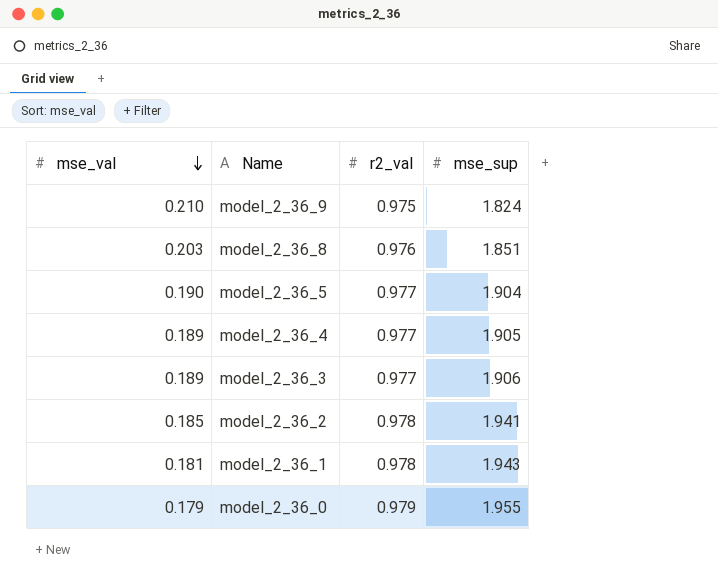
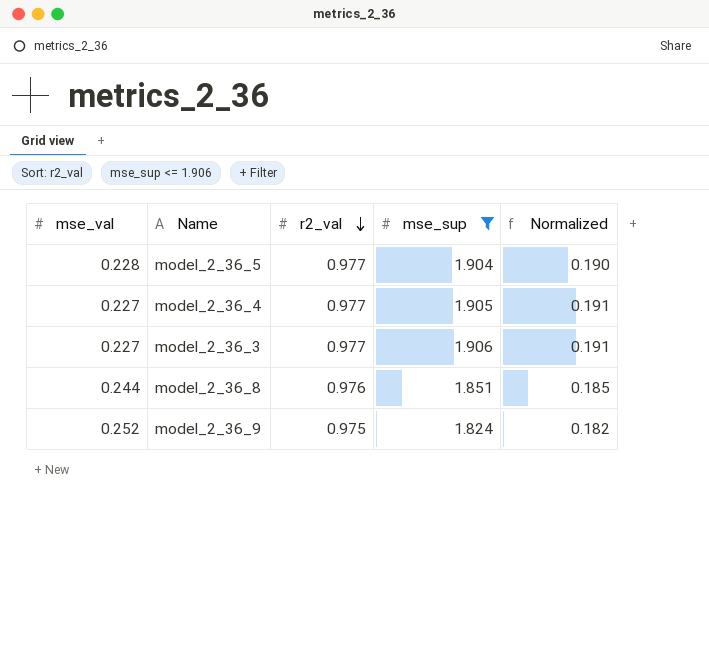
filter: none -> mse_sup <= 1.906
row order: mse_val descending -> r2_val descending
column Normalized | formula: none -> [mse_sup] * 0.1
model_2_36_5 | mse_val: 0.190 -> 0.228
model_2_36_4 | mse_val: 0.189 -> 0.227
model_2_36_3 | mse_val: 0.189 -> 0.227
model_2_36_8 | mse_val: 0.203 -> 0.244
model_2_36_9 | mse_val: 0.210 -> 0.252

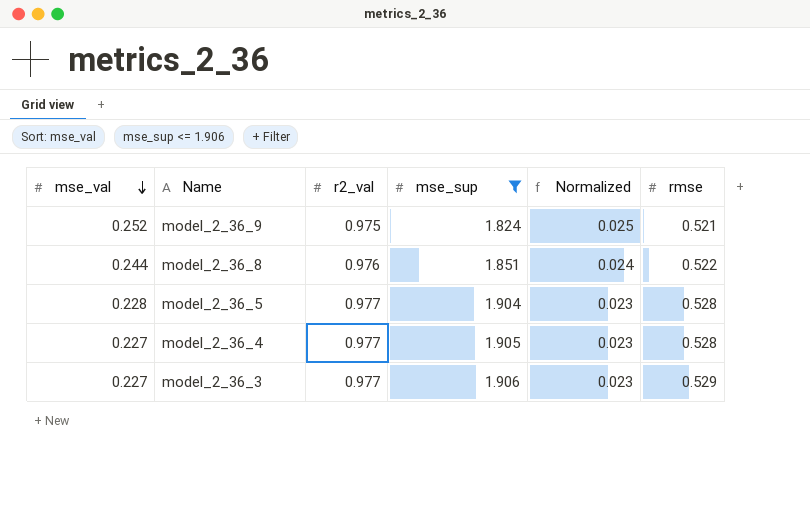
row order: r2_val descending -> mse_val descending
column Normalized | formula: [mse_sup] * 0.1 -> [mse_val] * 0.1
column rmse | position: none -> 6

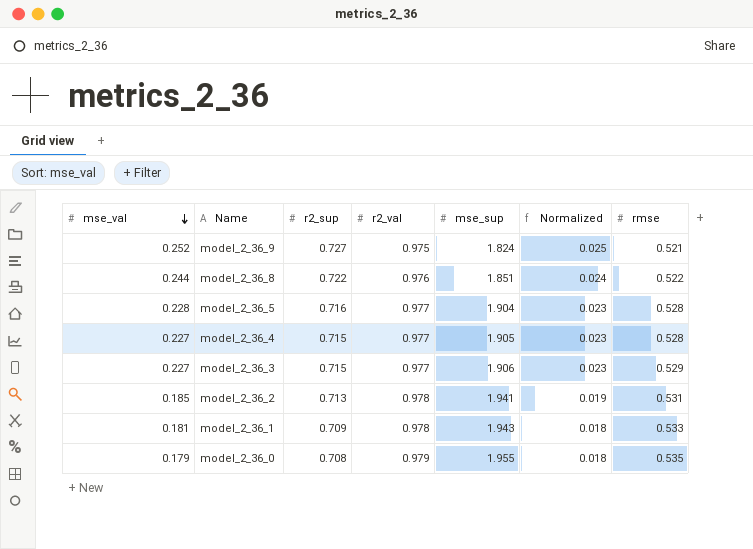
filter: mse_sup <= 1.906 -> none
column r2_sup | position: none -> 3

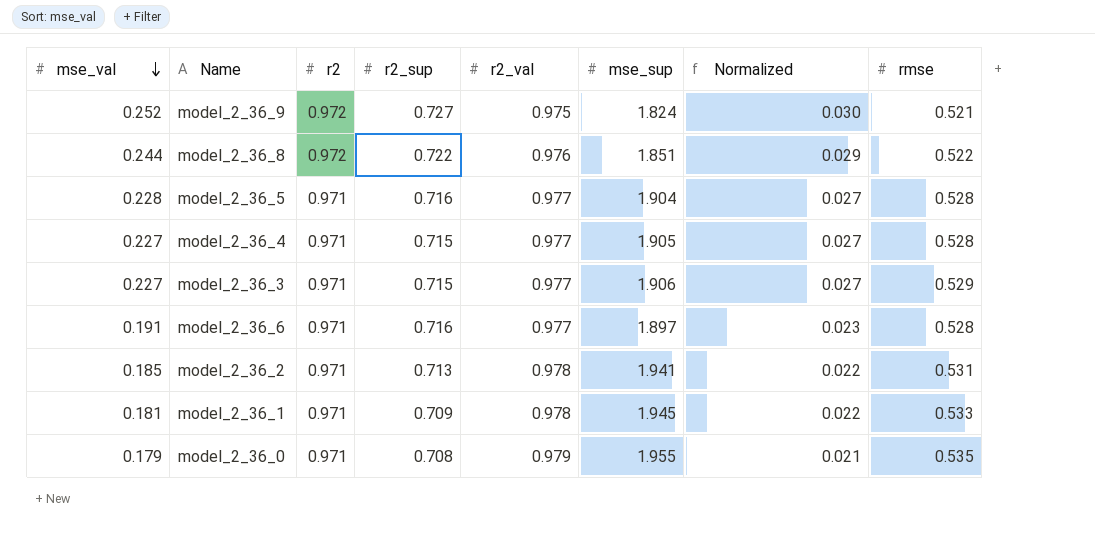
column r2 | position: none -> 3
column Normalized | formula: [mse_val] * 0.1 -> [mse_val] * 0.12
row model_2_36_6: none -> 0.191 | 0.971 | 0.716 | 0.977 | 1.897 | 0.023 | 0.528
model_2_36_1 | mse_sup: 1.943 -> 1.945

